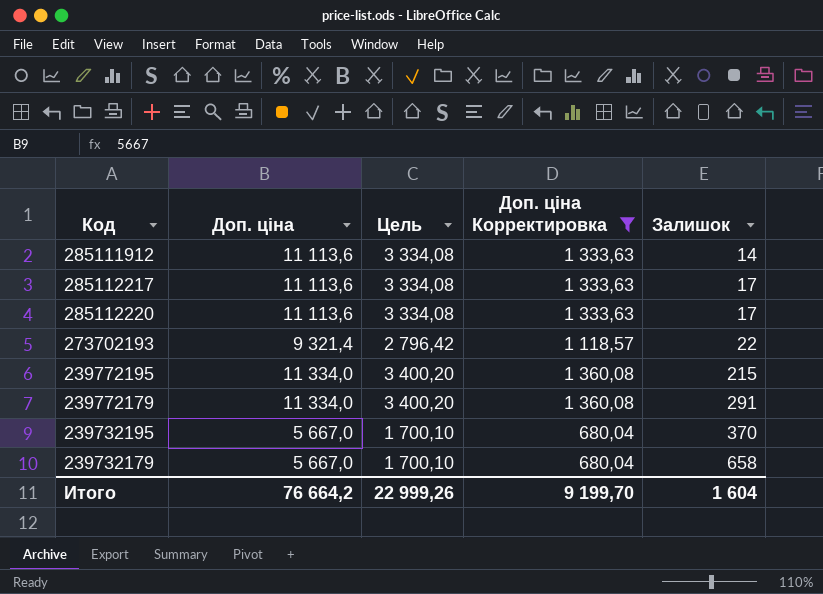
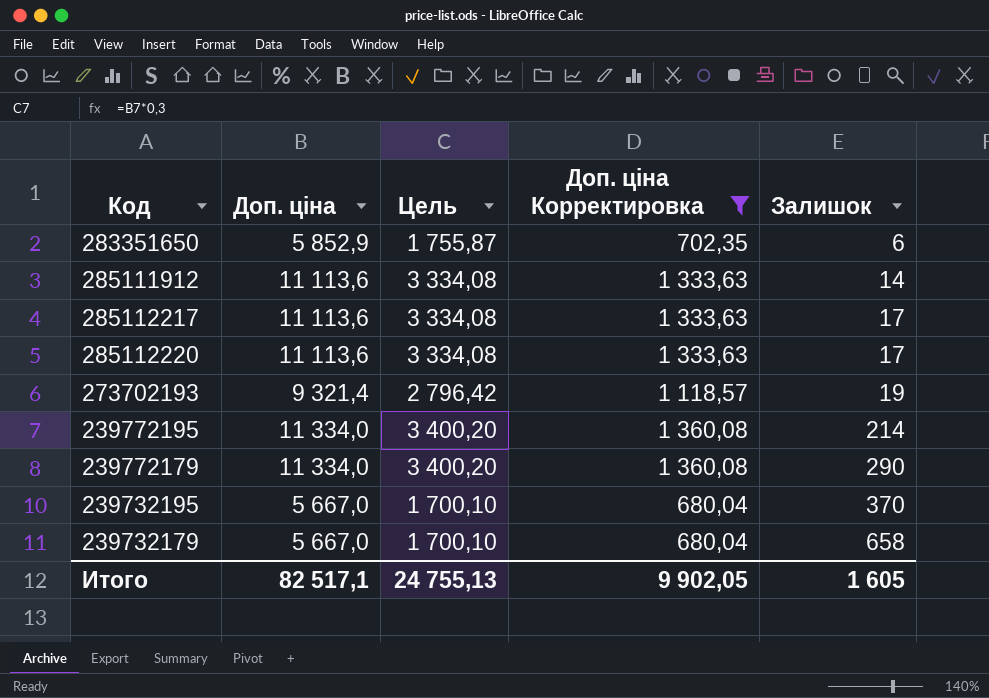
row 283351650: none -> 5 852,9 | 1 755,87 | 702,35 | 6
273702193 | Залишок: 22 -> 19
239772195 | Залишок: 215 -> 214
239772179 | Залишок: 291 -> 290
Итого | Доп. ціна: 76 664,2 -> 82 517,1
Итого | Цель: 22 999,26 -> 24 755,13
Итого | Доп. ціна Корректировка: 9 199,70 -> 9 902,05
Итого | Залишок: 1 604 -> 1 605

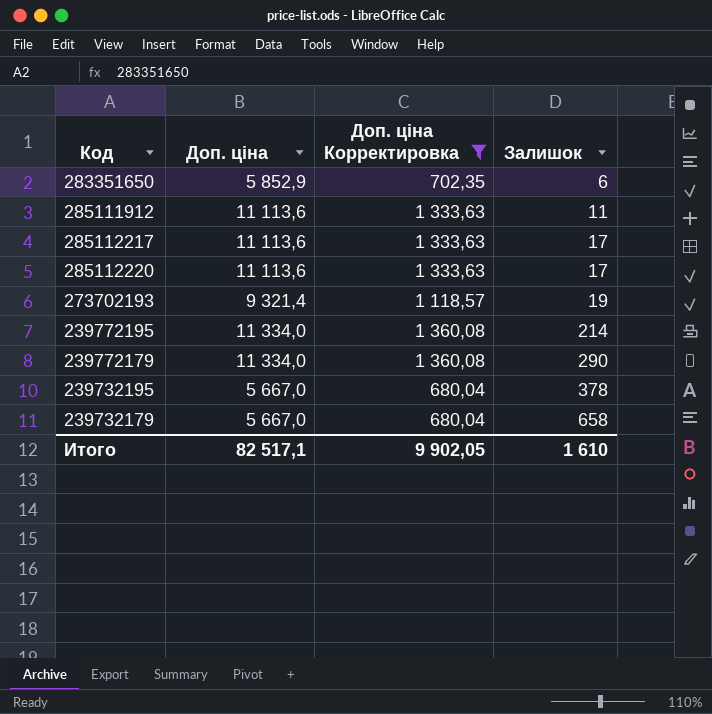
column Цель | formula: [Доп. ціна] * 0,3 -> none
285111912 | Залишок: 14 -> 11
239732195 | Залишок: 370 -> 378
Итого | Залишок: 1 605 -> 1 610

